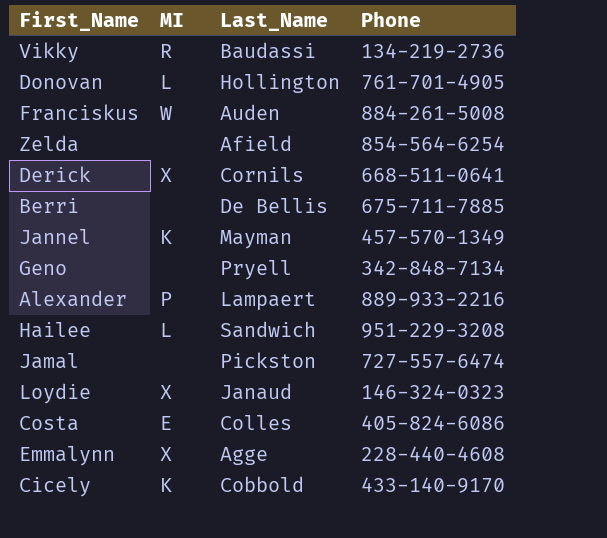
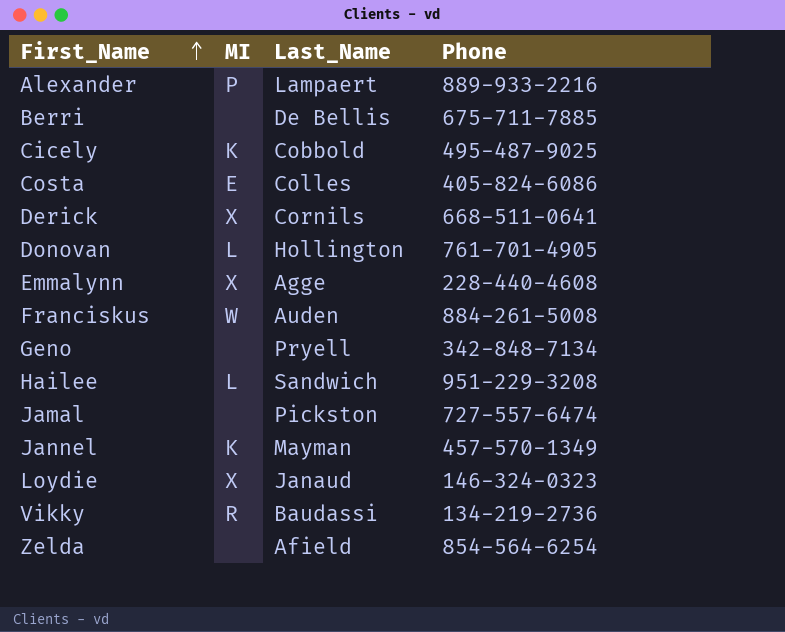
row order: none -> First_Name ascending
Cicely | Phone: 433-140-9170 -> 495-487-9025

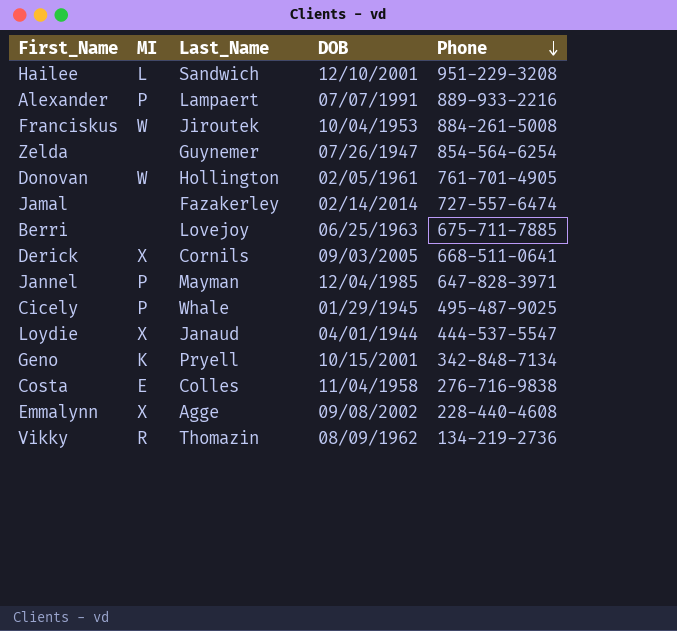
row order: First_Name ascending -> Phone descending
column DOB | position: none -> 4
Franciskus | Last_Name: Auden -> Jiroutek
Zelda | Last_Name: Afield -> Guynemer
Donovan | MI: L -> W
Jamal | Last_Name: Pickston -> Fazakerley
Berri | Last_Name: De Bellis -> Lovejoy
Jannel | MI: K -> P
Jannel | Phone: 457-570-1349 -> 647-828-3971
Cicely | MI: K -> P
Cicely | Last_Name: Cobbold -> Whale
Loydie | Phone: 146-324-0323 -> 444-537-5547
Geno | MI: none -> K
Costa | Phone: 405-824-6086 -> 276-716-9838
Vikky | Last_Name: Baudassi -> Thomazin

